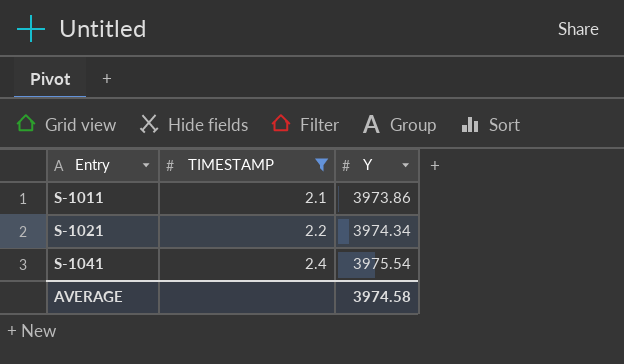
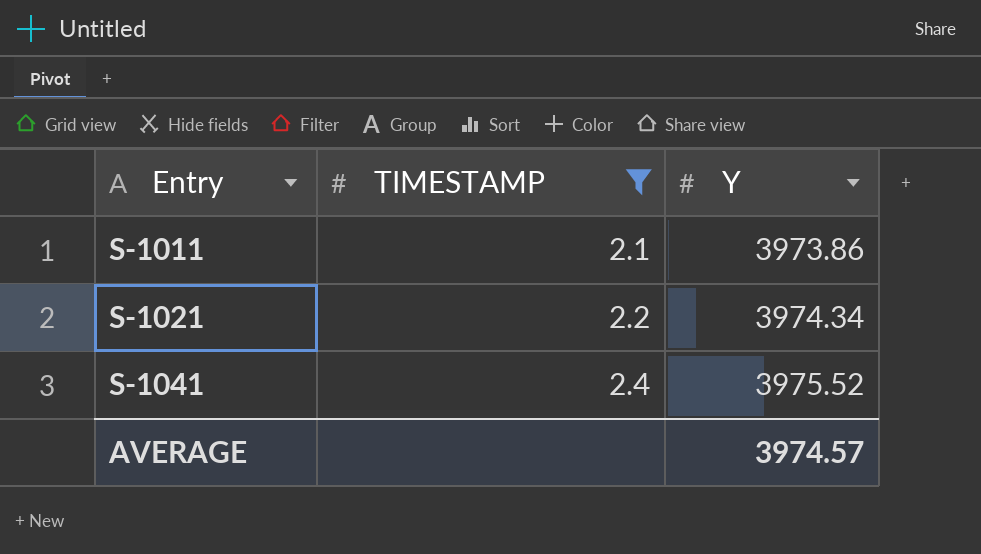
S-1041 | Y: 3975.54 -> 3975.52
AVERAGE | Y: 3974.58 -> 3974.57

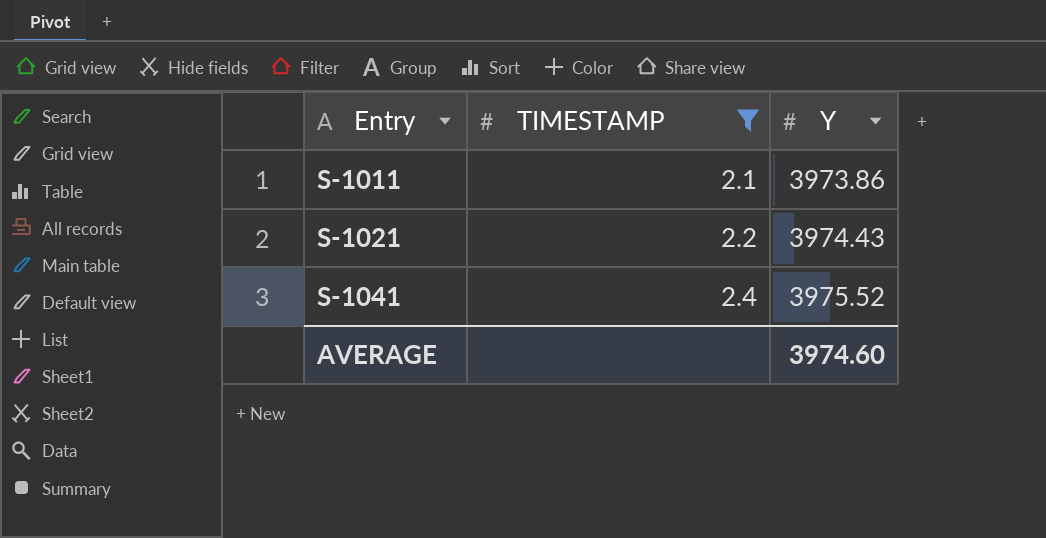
S-1021 | Y: 3974.34 -> 3974.43
AVERAGE | Y: 3974.57 -> 3974.60

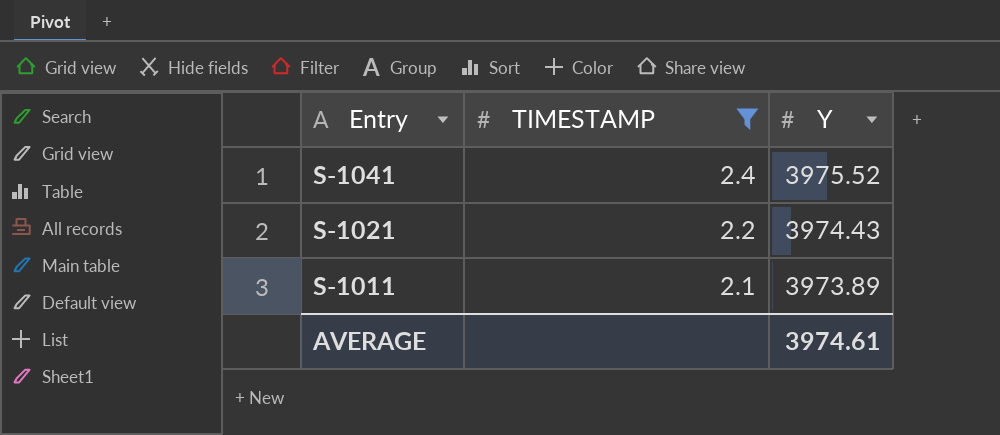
row order: Entry ascending -> Entry descending
S-1011 | Y: 3973.86 -> 3973.89
AVERAGE | Y: 3974.60 -> 3974.61

